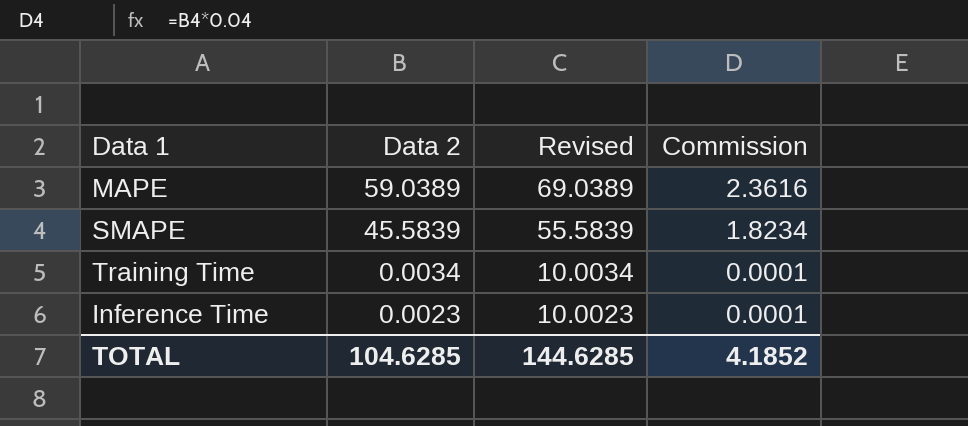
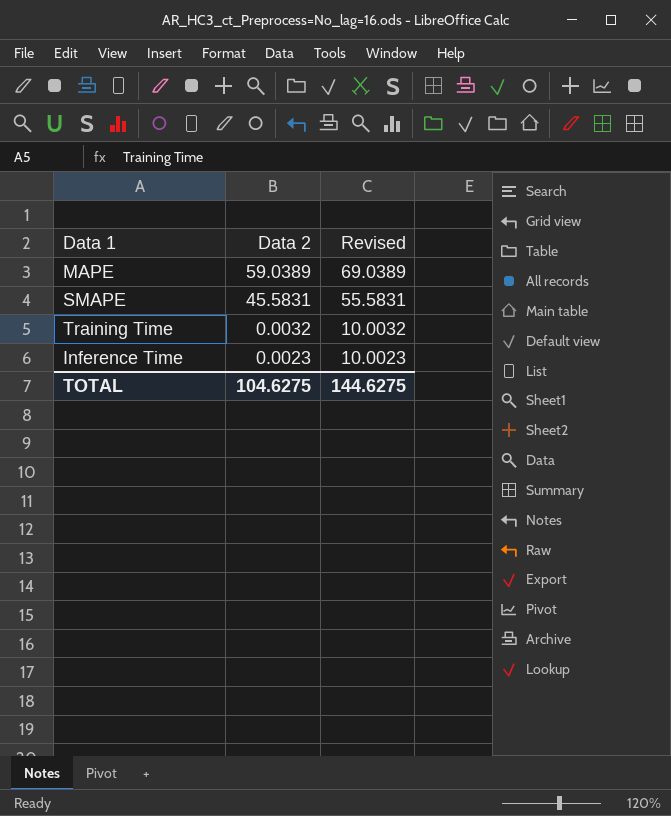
column Commission | formula: [Data 2] * 0.04 -> none
SMAPE | Data 2: 45.5839 -> 45.5831
SMAPE | Revised: 55.5839 -> 55.5831
Training Time | Data 2: 0.0034 -> 0.0032
Training Time | Revised: 10.0034 -> 10.0032
TOTAL | Data 2: 104.6285 -> 104.6275
TOTAL | Revised: 144.6285 -> 144.6275

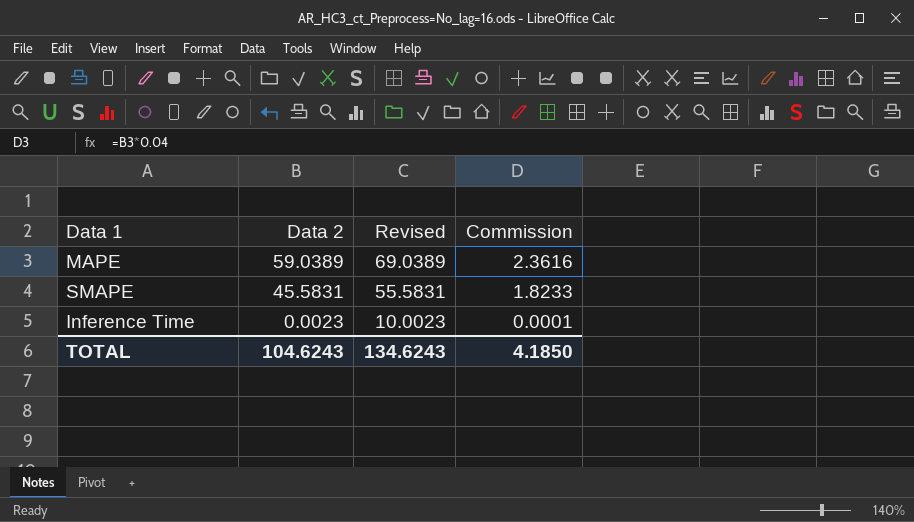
column Commission | formula: none -> [Data 2] * 0.04
row Training Time: 0.0032 | 10.0032 -> none
TOTAL | Data 2: 104.6275 -> 104.6243
TOTAL | Revised: 144.6275 -> 134.6243

